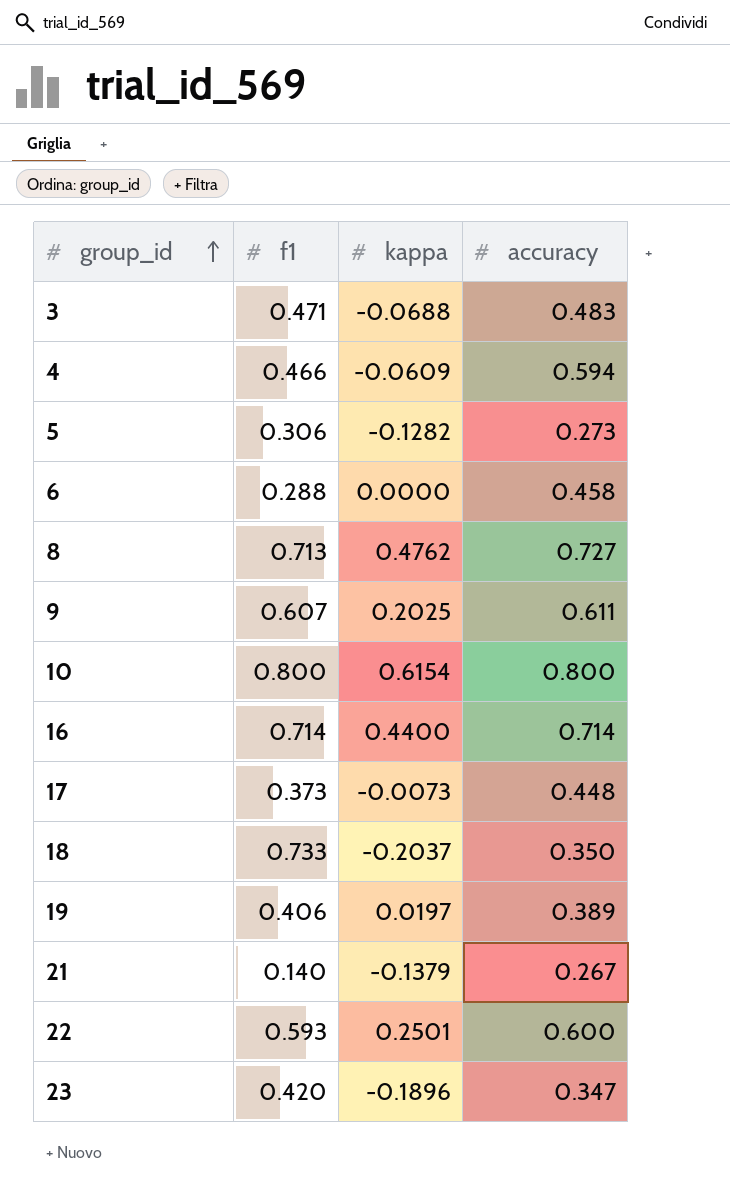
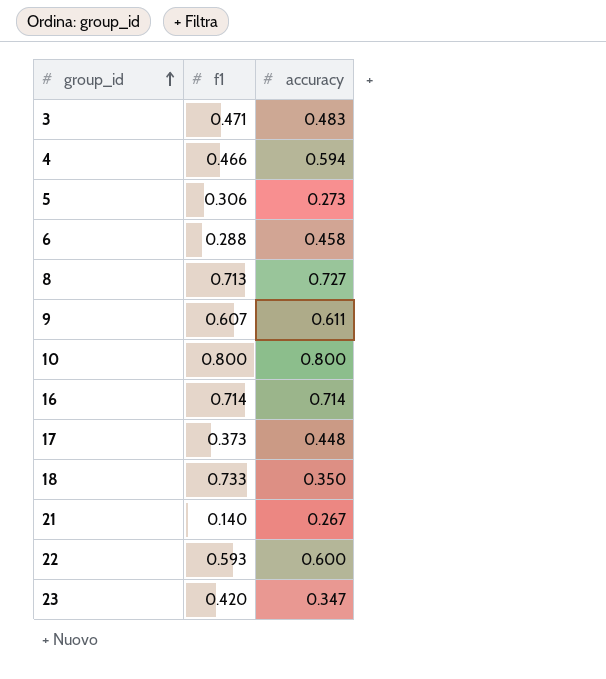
column kappa | position: 3 -> none
row 19: 0.406 | 0.0197 | 0.389 -> none

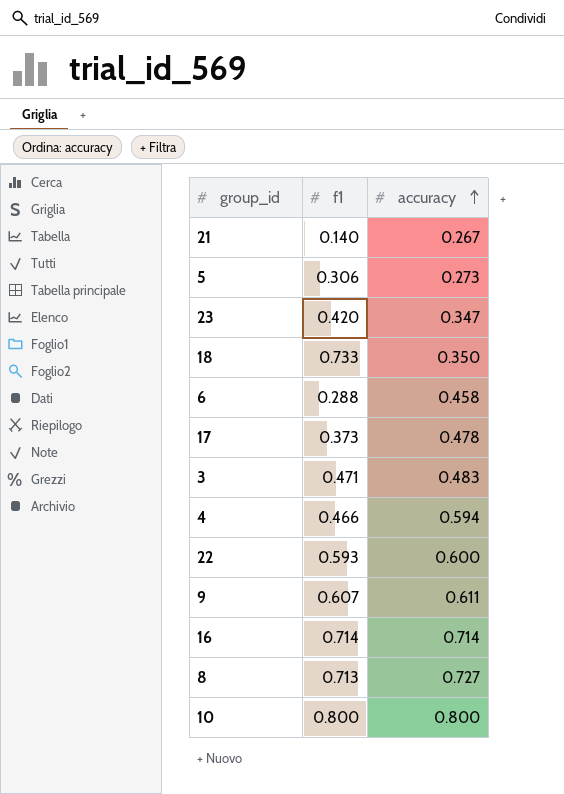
row order: group_id ascending -> accuracy ascending
17 | accuracy: 0.448 -> 0.478

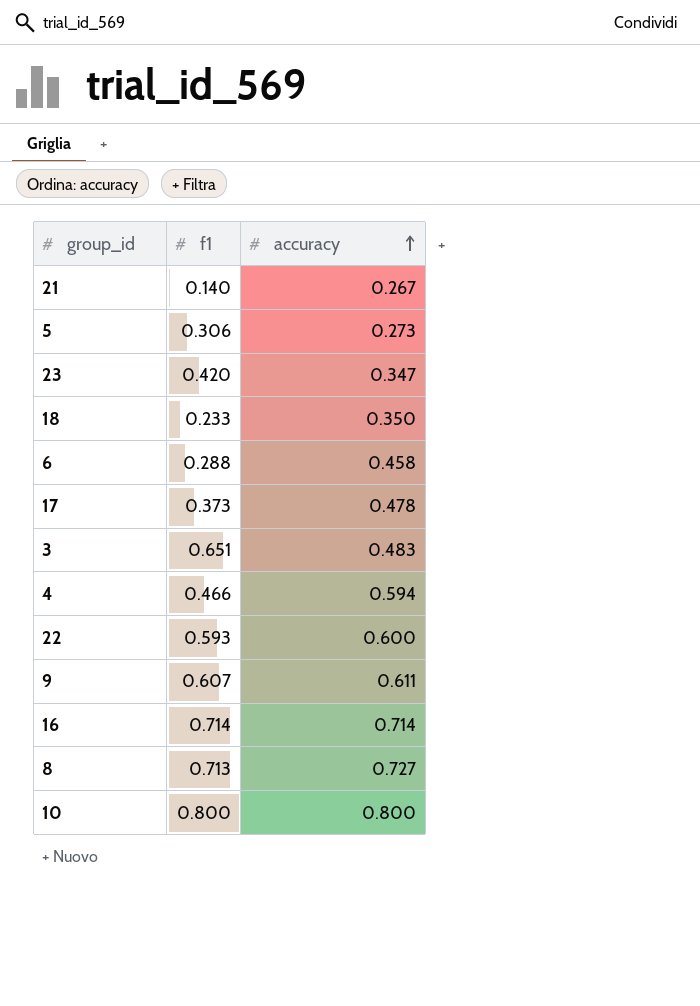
18 | f1: 0.733 -> 0.233
3 | f1: 0.471 -> 0.651

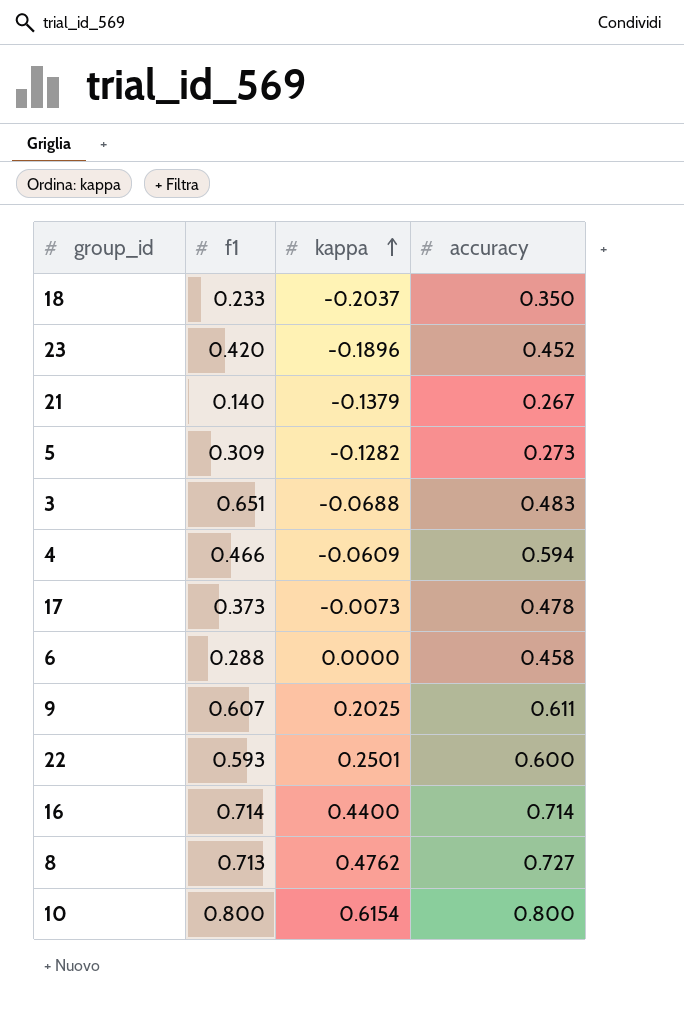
row order: accuracy ascending -> kappa ascending
column kappa | position: none -> 3
23 | accuracy: 0.347 -> 0.452
5 | f1: 0.306 -> 0.309

